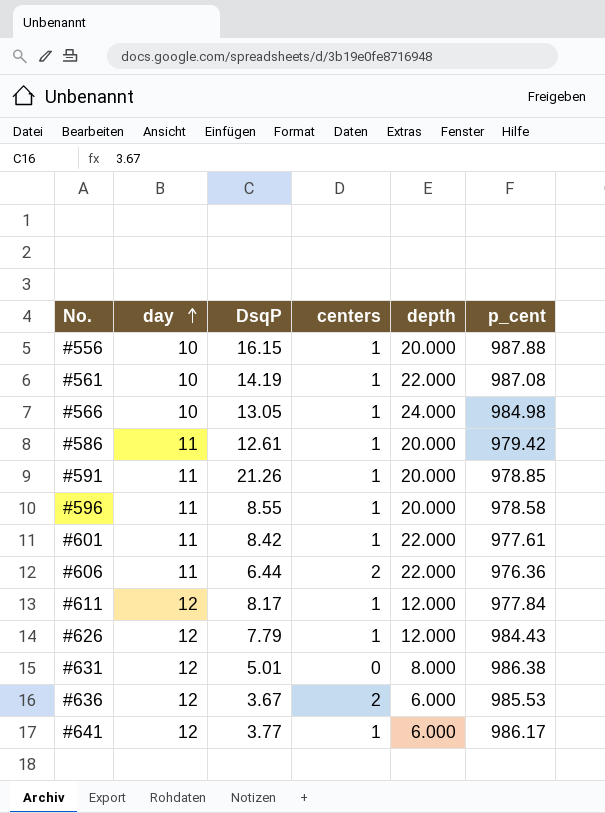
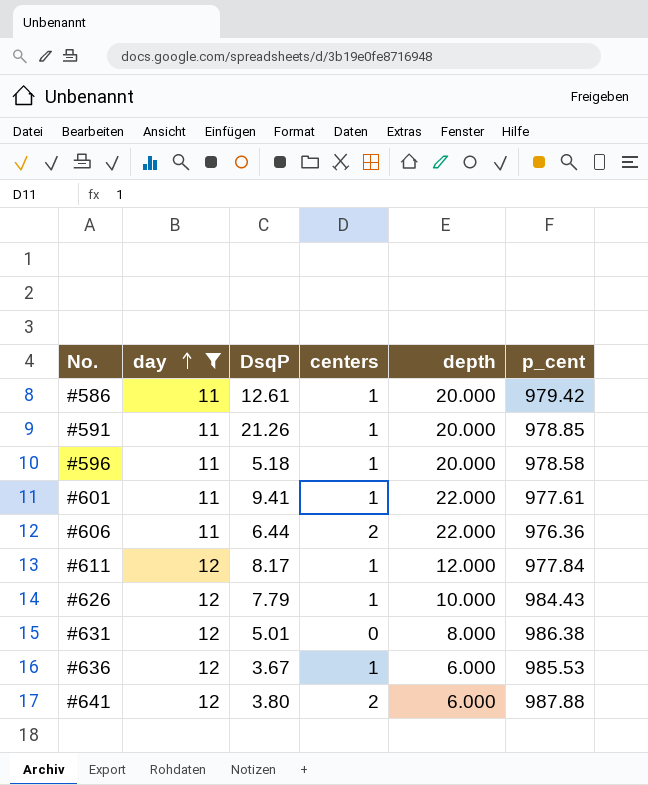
filter: none -> day != 10
#596 | DsqP: 8.55 -> 5.18
#601 | DsqP: 8.42 -> 9.41
#626 | depth: 12.000 -> 10.000
#636 | centers: 2 -> 1
#641 | DsqP: 3.77 -> 3.80
#641 | centers: 1 -> 2
#641 | p_cent: 986.17 -> 987.88

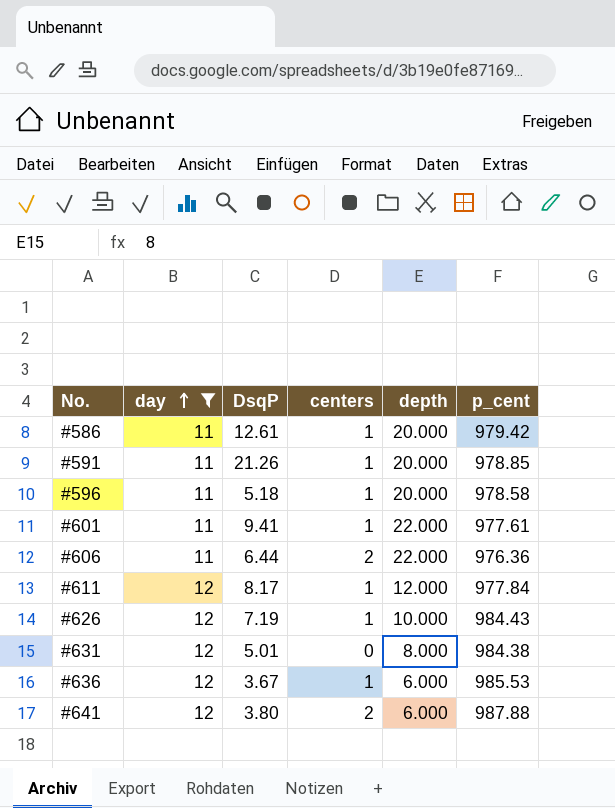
#626 | DsqP: 7.79 -> 7.19
#631 | p_cent: 986.38 -> 984.38

